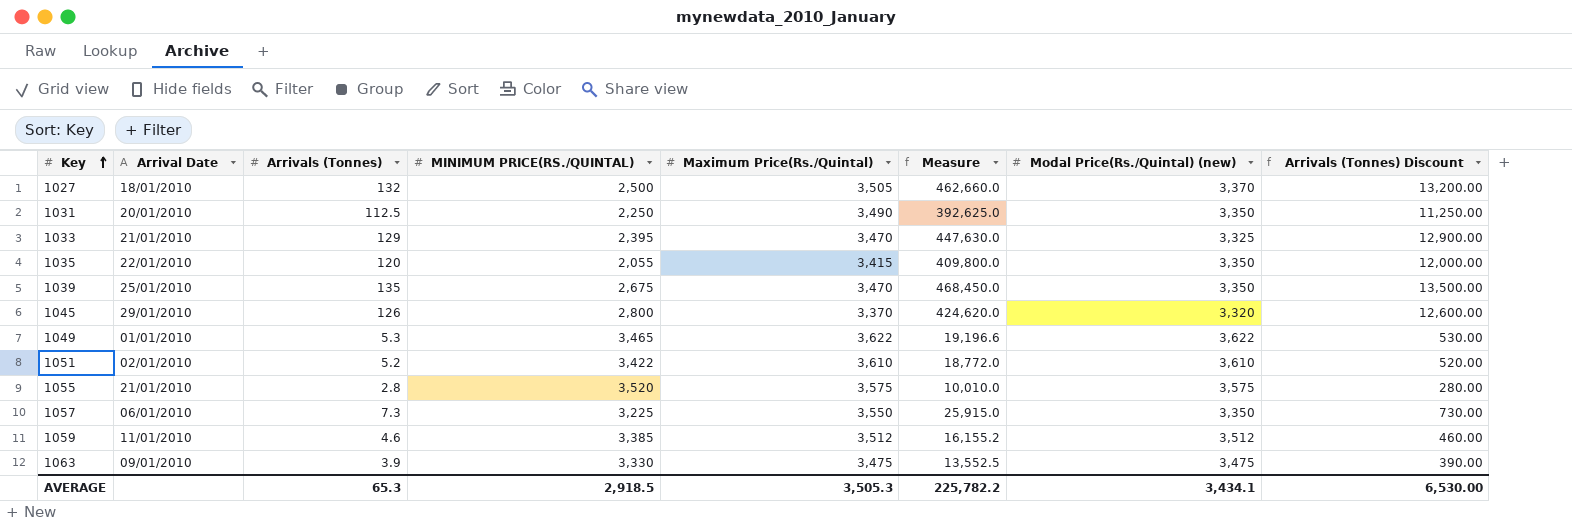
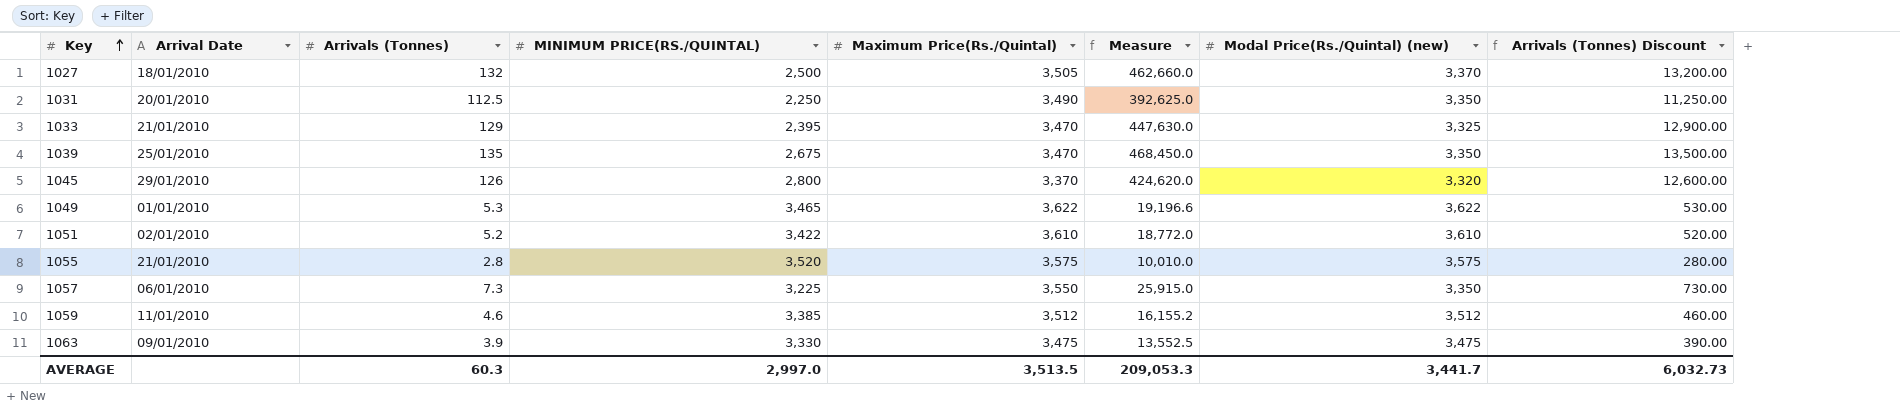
row 1035: 22/01/2010 | 120 | 2,055 | 3,415 | 409,800.0 | 3,350 | 12,000.00 -> none
AVERAGE | Arrivals (Tonnes): 65.3 -> 60.3
AVERAGE | MINIMUM PRICE(RS./QUINTAL): 2,918.5 -> 2,997.0
AVERAGE | Maximum Price(Rs./Quintal): 3,505.3 -> 3,513.5
AVERAGE | Measure: 225,782.2 -> 209,053.3
AVERAGE | Modal Price(Rs./Quintal) (new): 3,434.1 -> 3,441.7
AVERAGE | Arrivals (Tonnes) Discount: 6,530.00 -> 6,032.73

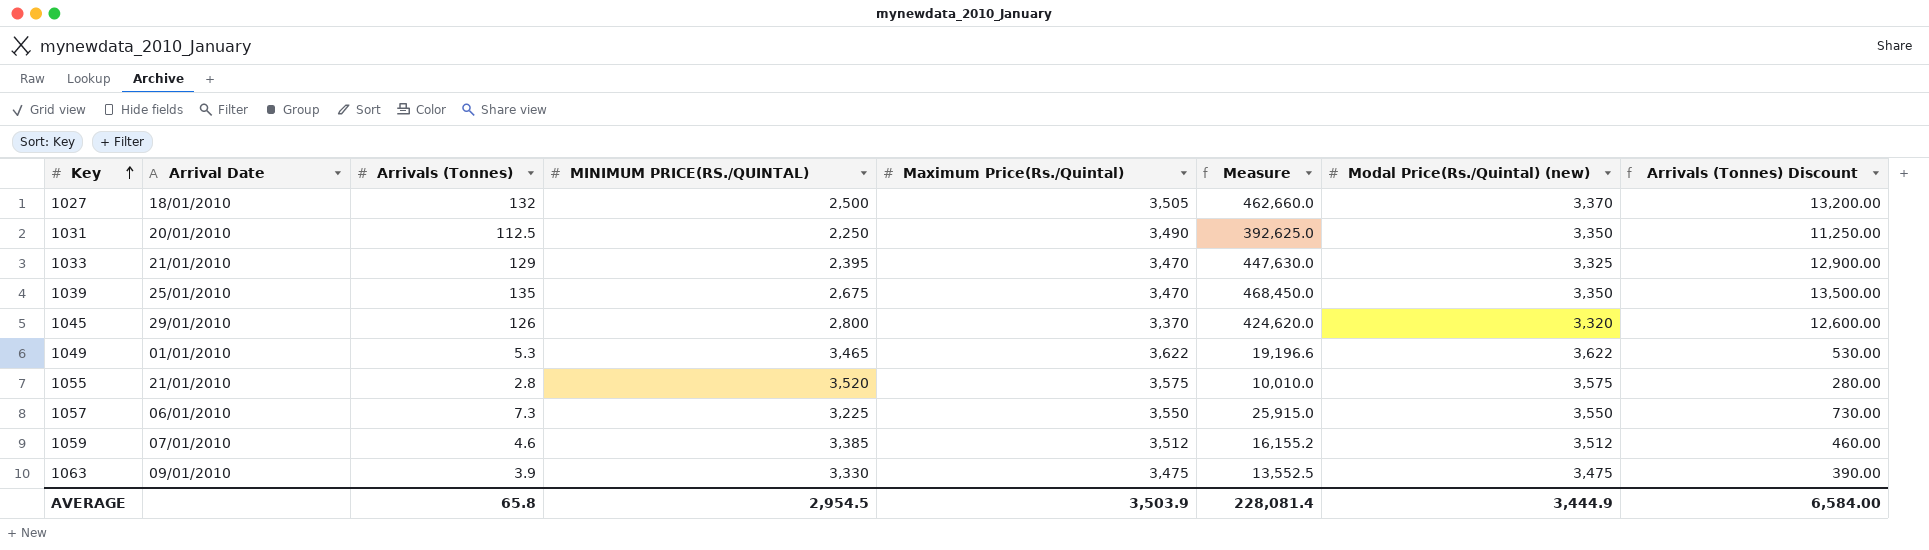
row 1051: 02/01/2010 | 5.2 | 3,422 | 3,610 | 18,772.0 | 3,610 | 520.00 -> none
1057 | Modal Price(Rs./Quintal) (new): 3,350 -> 3,550
1059 | Arrival Date: 11/01/2010 -> 07/01/2010
AVERAGE | Arrivals (Tonnes): 60.3 -> 65.8
AVERAGE | MINIMUM PRICE(RS./QUINTAL): 2,997.0 -> 2,954.5
AVERAGE | Maximum Price(Rs./Quintal): 3,513.5 -> 3,503.9
AVERAGE | Measure: 209,053.3 -> 228,081.4
AVERAGE | Modal Price(Rs./Quintal) (new): 3,441.7 -> 3,444.9
AVERAGE | Arrivals (Tonnes) Discount: 6,032.73 -> 6,584.00

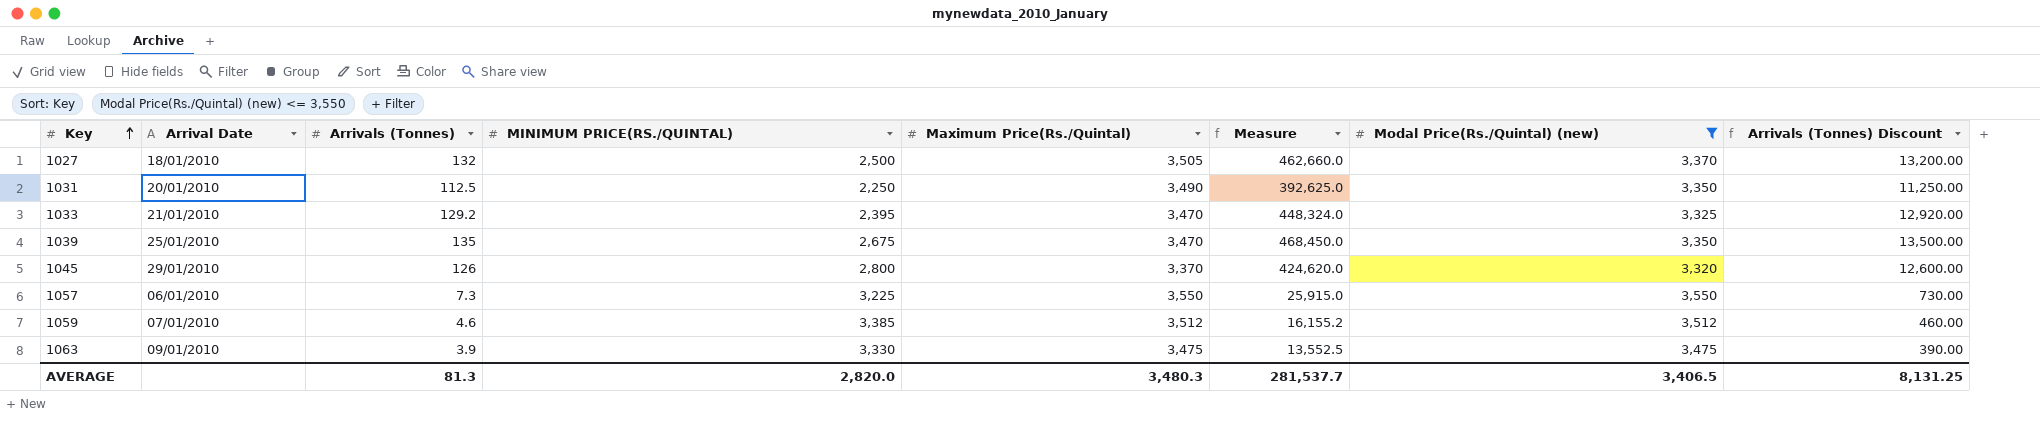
filter: none -> Modal Price(Rs./Quintal) (new) <= 3,550
1033 | Arrivals (Tonnes): 129 -> 129.2
1033 | Measure: 447,630.0 -> 448,324.0
1033 | Arrivals (Tonnes) Discount: 12,900.00 -> 12,920.00
AVERAGE | Arrivals (Tonnes): 65.8 -> 81.3
AVERAGE | MINIMUM PRICE(RS./QUINTAL): 2,954.5 -> 2,820.0
AVERAGE | Maximum Price(Rs./Quintal): 3,503.9 -> 3,480.3
AVERAGE | Measure: 228,081.4 -> 281,537.7
AVERAGE | Modal Price(Rs./Quintal) (new): 3,444.9 -> 3,406.5
AVERAGE | Arrivals (Tonnes) Discount: 6,584.00 -> 8,131.25

